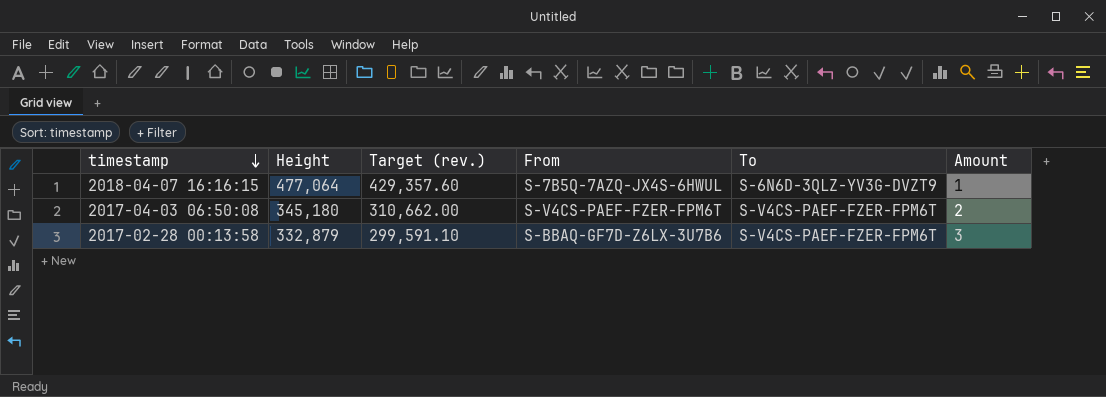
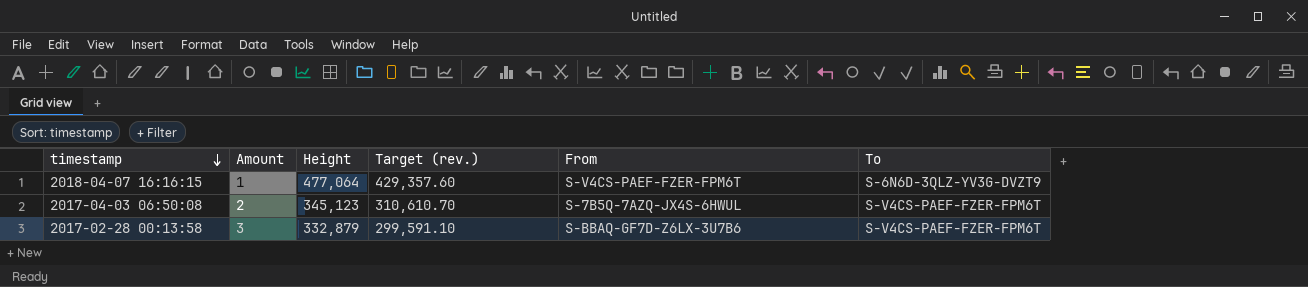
column Amount | position: 6 -> 2
2018-04-07 16:16:15 | From: S-7B5Q-7AZQ-JX4S-6HWUL -> S-V4CS-PAEF-FZER-FPM6T
2017-04-03 06:50:08 | Height: 345,180 -> 345,123
2017-04-03 06:50:08 | Target (rev.): 310,662.00 -> 310,610.70
2017-04-03 06:50:08 | From: S-V4CS-PAEF-FZER-FPM6T -> S-7B5Q-7AZQ-JX4S-6HWUL

